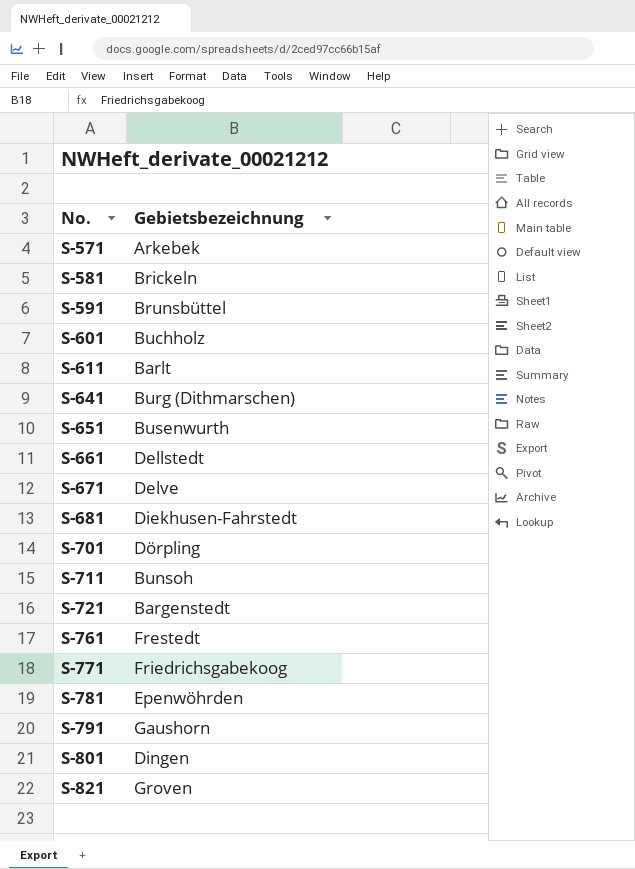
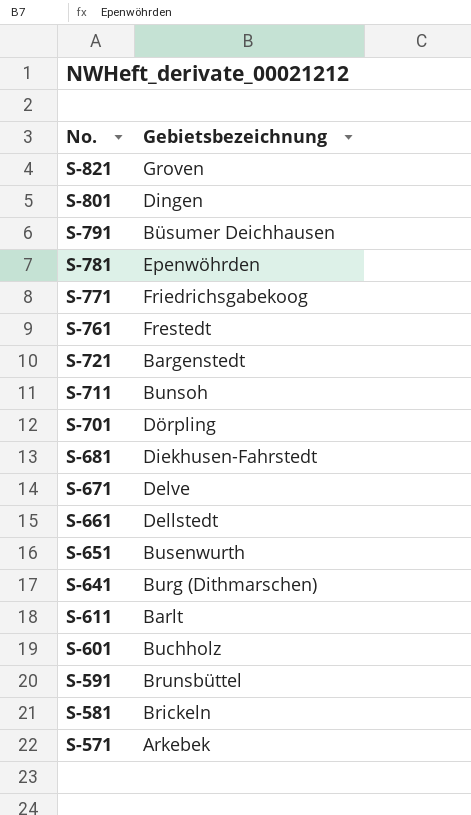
row order: No. ascending -> No. descending
S-791 | Gebietsbezeichnung: Gaushorn -> Büsumer Deichhausen

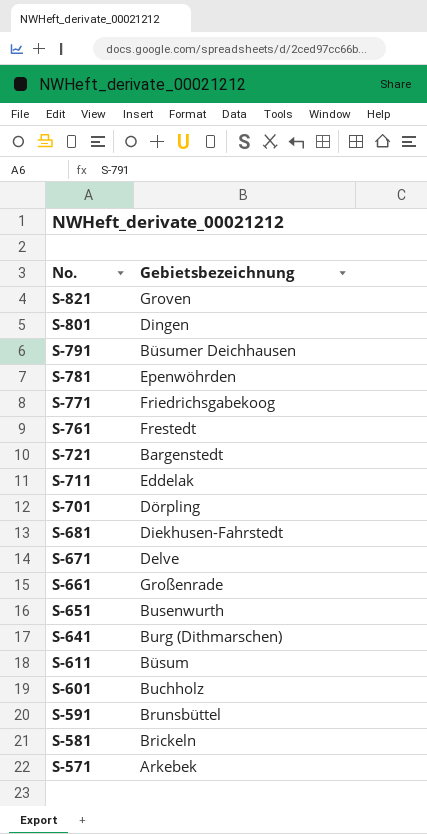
S-711 | Gebietsbezeichnung: Bunsoh -> Eddelak
S-661 | Gebietsbezeichnung: Dellstedt -> Großenrade
S-611 | Gebietsbezeichnung: Barlt -> Büsum

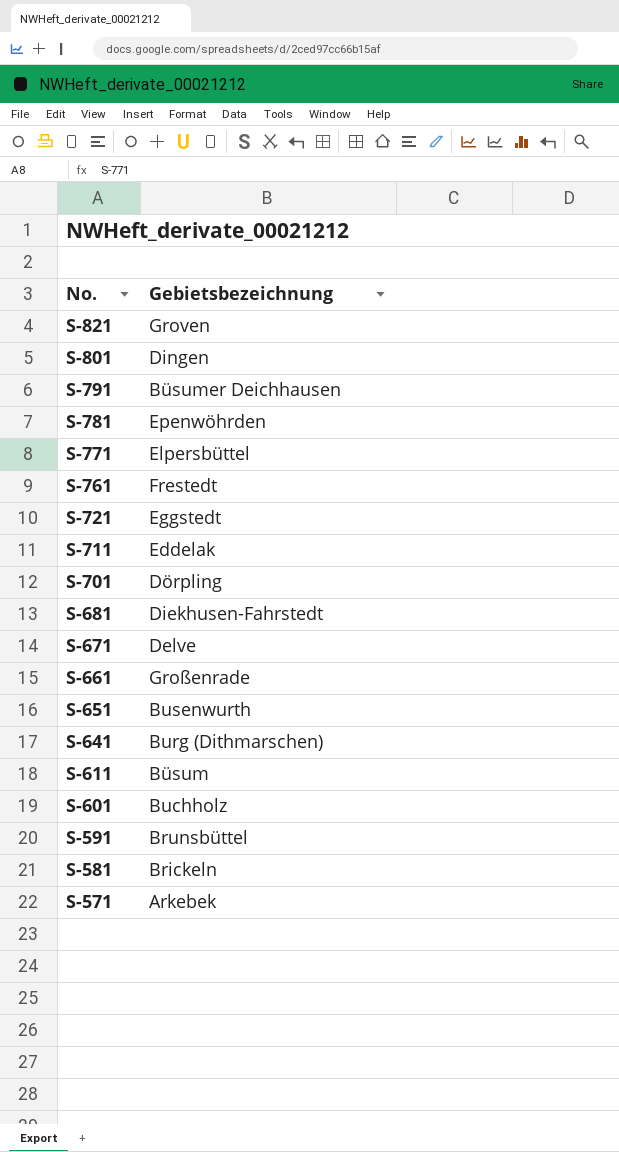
S-771 | Gebietsbezeichnung: Friedrichsgabekoog -> Elpersbüttel
S-721 | Gebietsbezeichnung: Bargenstedt -> Eggstedt

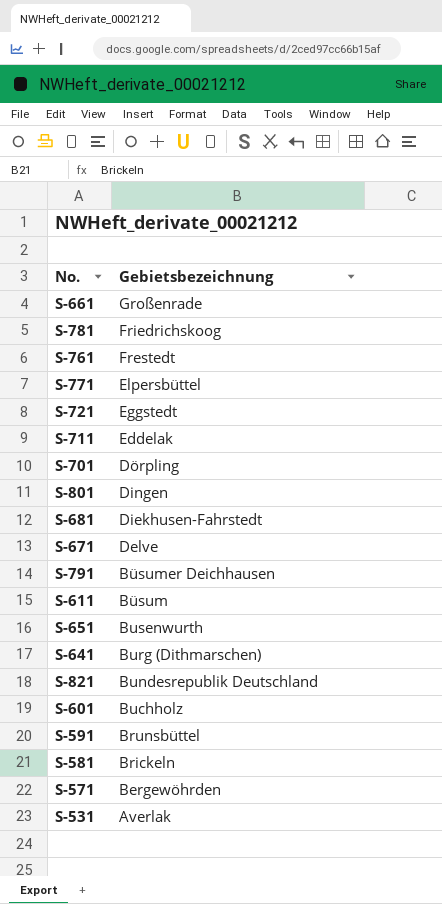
row order: No. descending -> Gebietsbezeichnung descending
S-781 | Gebietsbezeichnung: Epenwöhrden -> Friedrichskoog
S-821 | Gebietsbezeichnung: Groven -> Bundesrepublik Deutschland
S-571 | Gebietsbezeichnung: Arkebek -> Bergewöhrden
row S-531: none -> Averlak

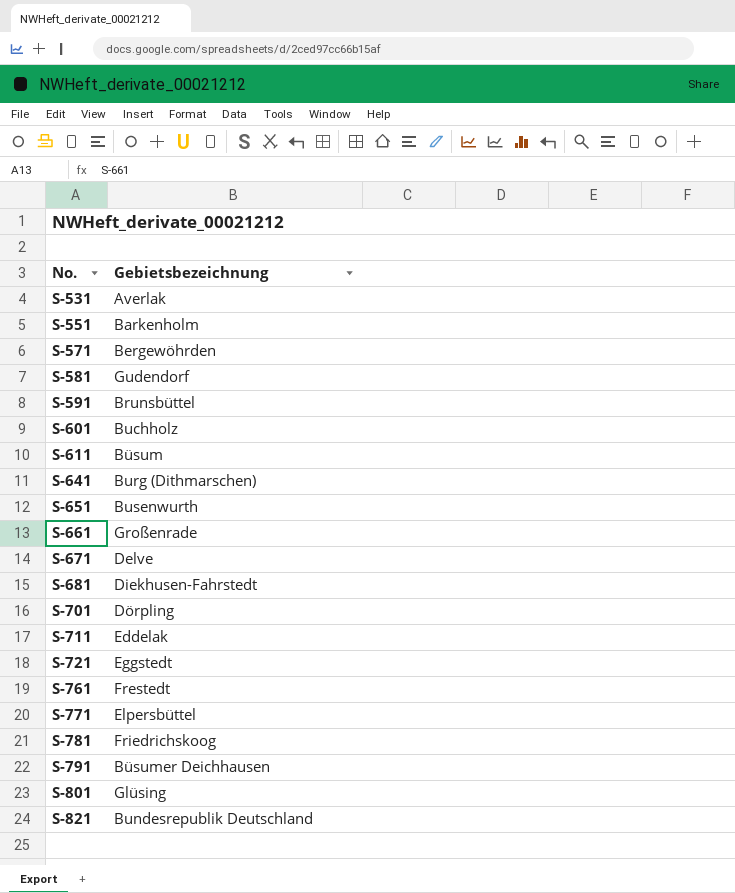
row order: Gebietsbezeichnung descending -> No. ascending
row S-551: none -> Barkenholm
S-581 | Gebietsbezeichnung: Brickeln -> Gudendorf
S-801 | Gebietsbezeichnung: Dingen -> Glüsing

